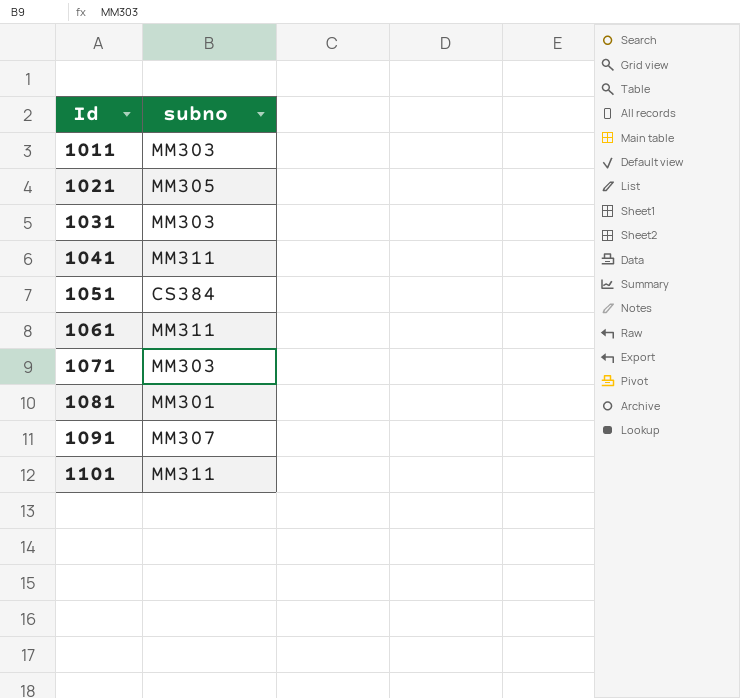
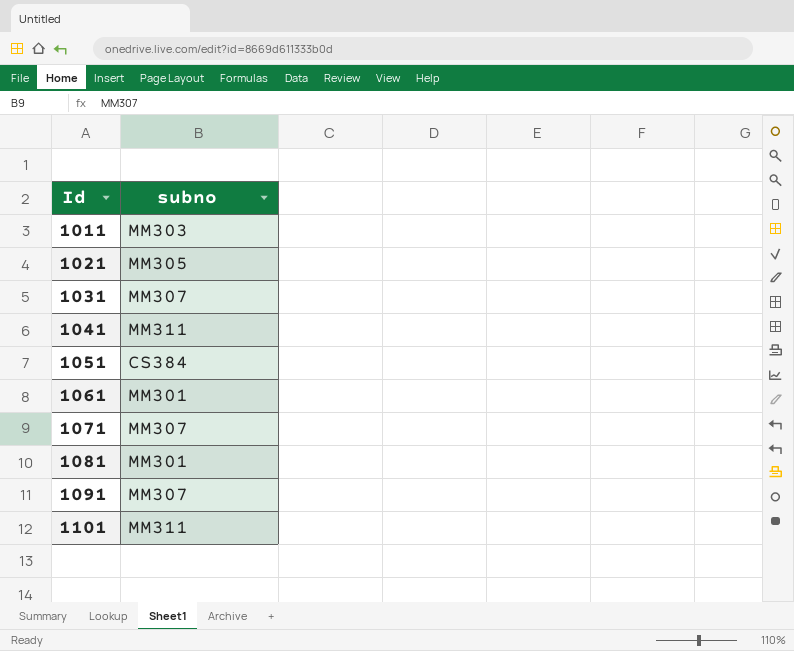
1031 | subno: MM303 -> MM307
1061 | subno: MM311 -> MM301
1071 | subno: MM303 -> MM307

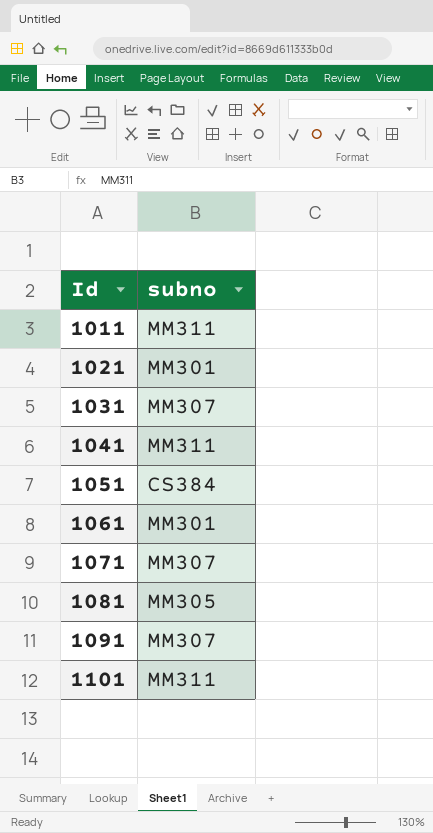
1011 | subno: MM303 -> MM311
1021 | subno: MM305 -> MM301
1081 | subno: MM301 -> MM305

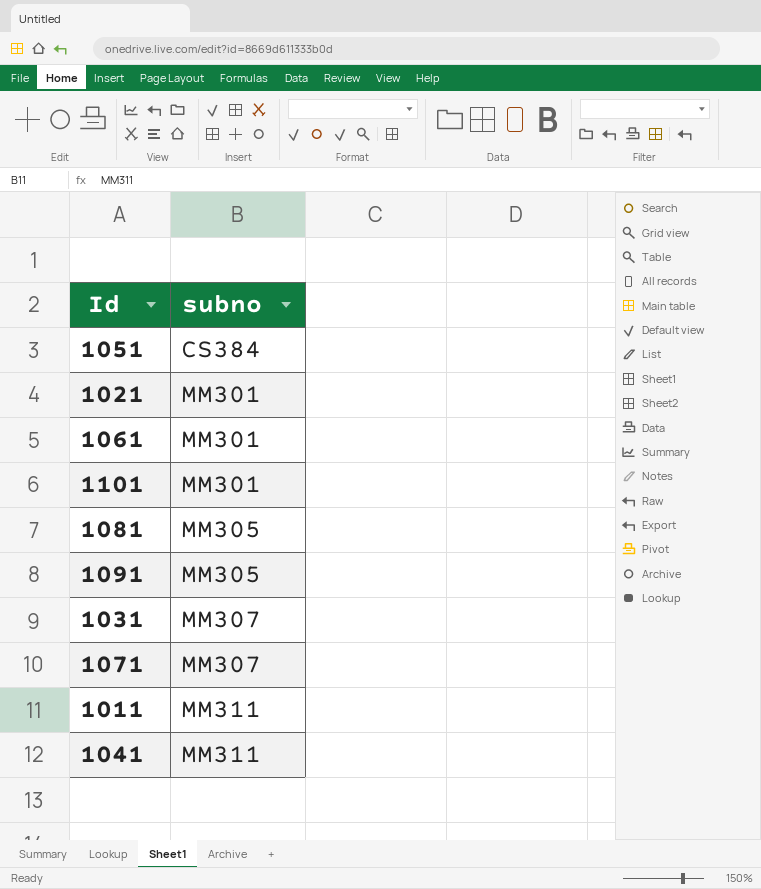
row order: Id ascending -> subno ascending
1101 | subno: MM311 -> MM301
1091 | subno: MM307 -> MM305

